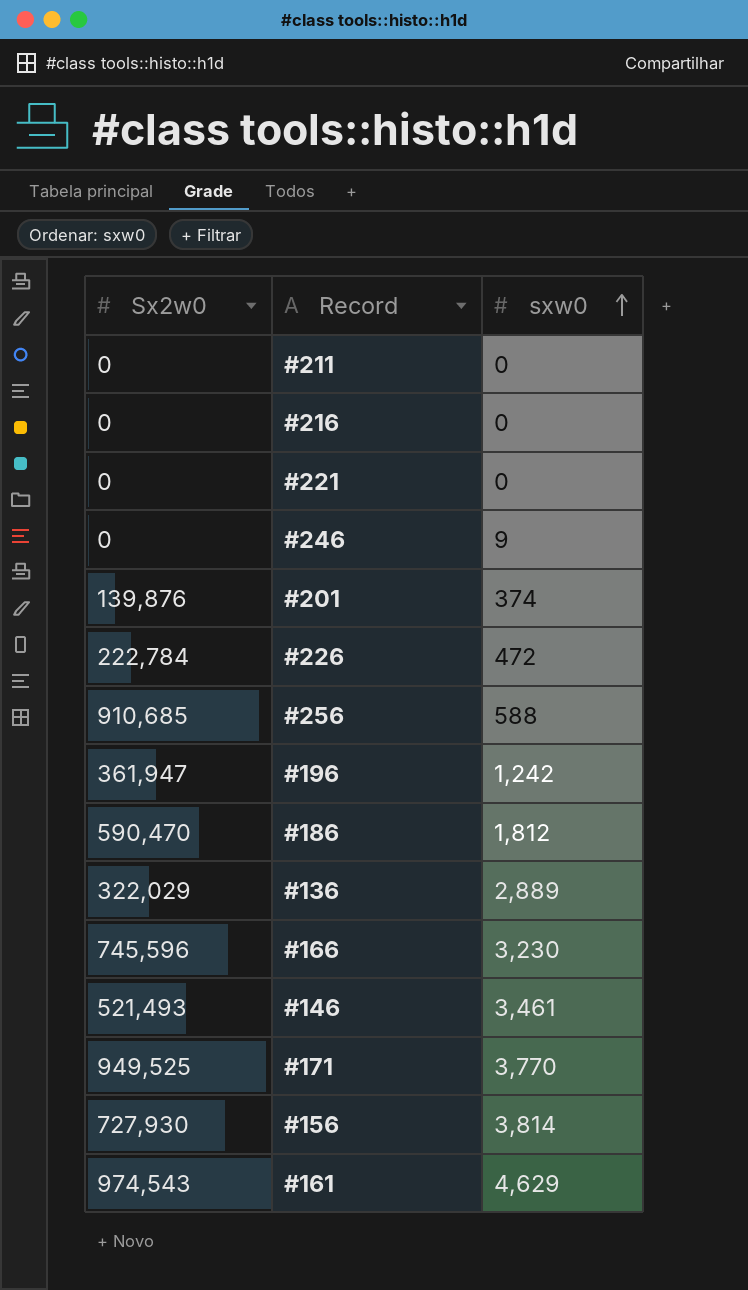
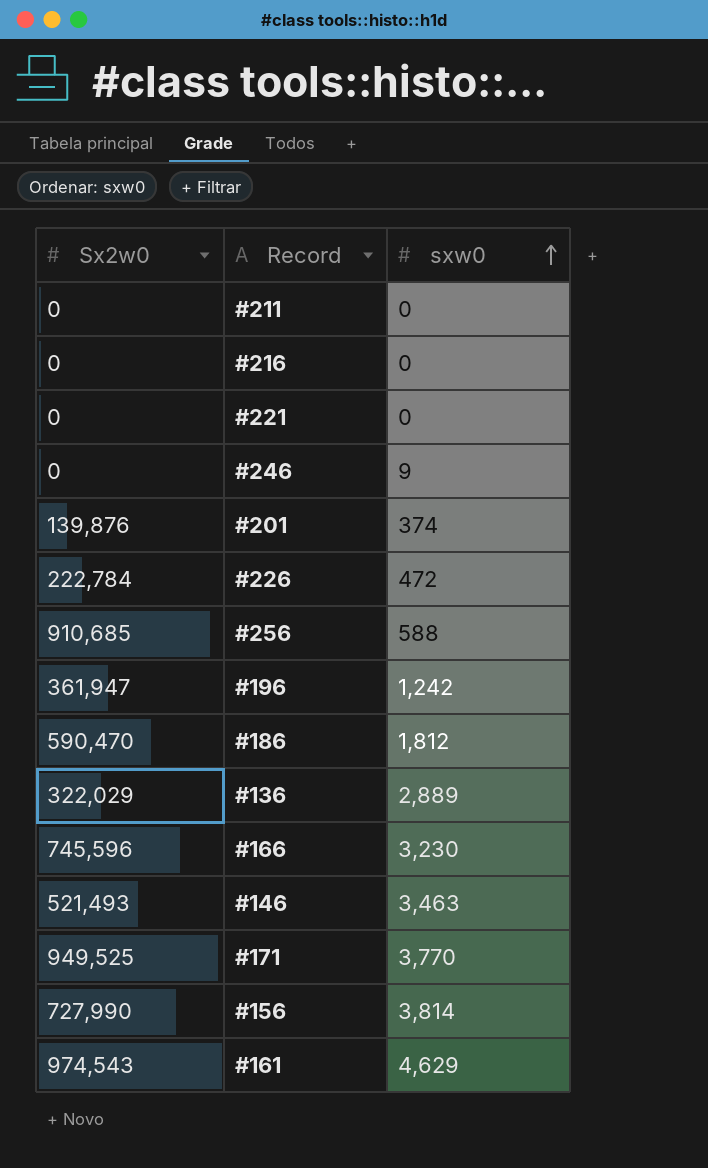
#146 | sxw0: 3,461 -> 3,463
#156 | Sx2w0: 727,930 -> 727,990

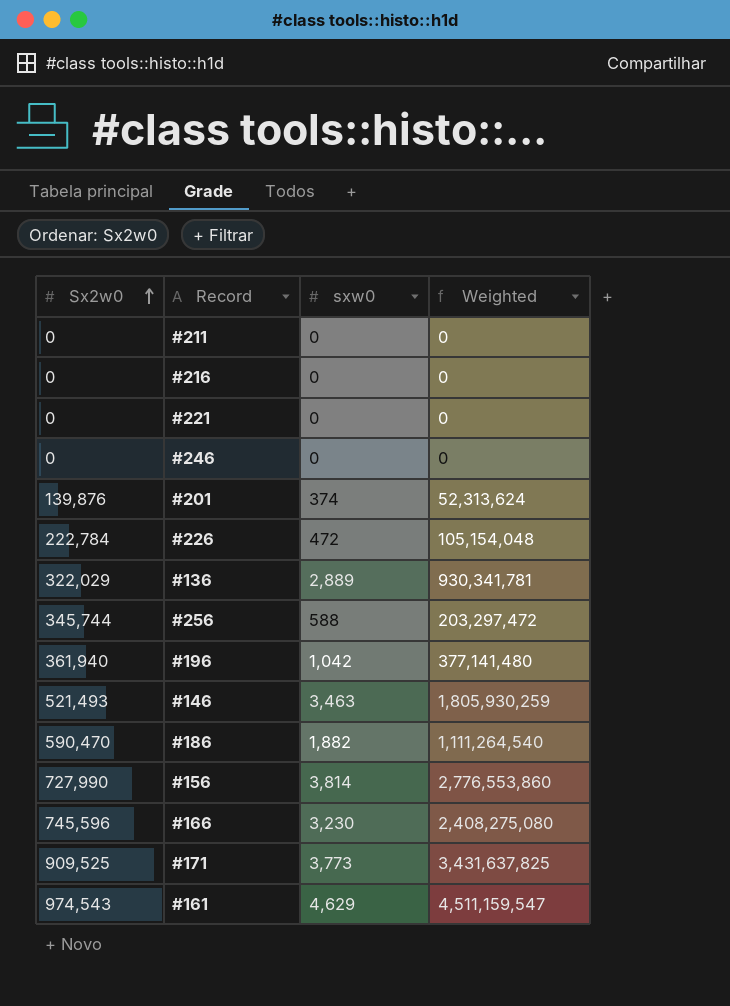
row order: sxw0 ascending -> Sx2w0 ascending
column Weighted | formula: none -> [Sx2w0] * [sxw0]
#246 | sxw0: 9 -> 0
#256 | Sx2w0: 910,685 -> 345,744
#196 | Sx2w0: 361,947 -> 361,940
#196 | sxw0: 1,242 -> 1,042
#186 | sxw0: 1,812 -> 1,882
#171 | Sx2w0: 949,525 -> 909,525
#171 | sxw0: 3,770 -> 3,773

